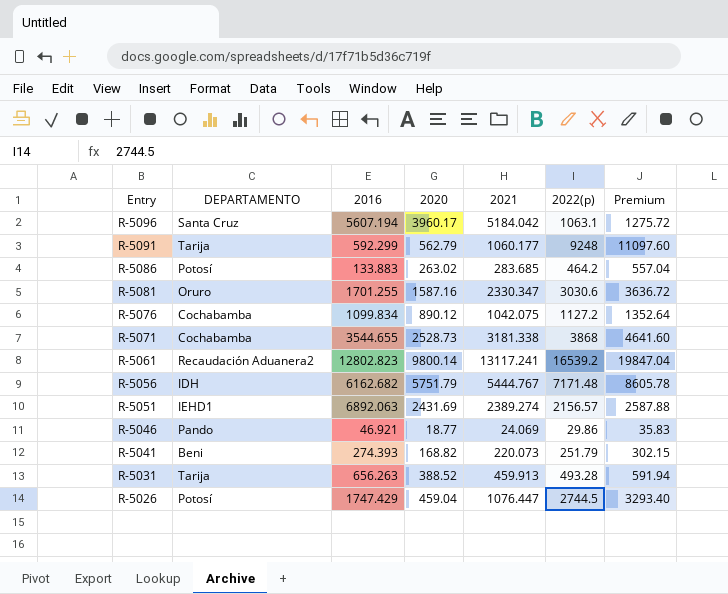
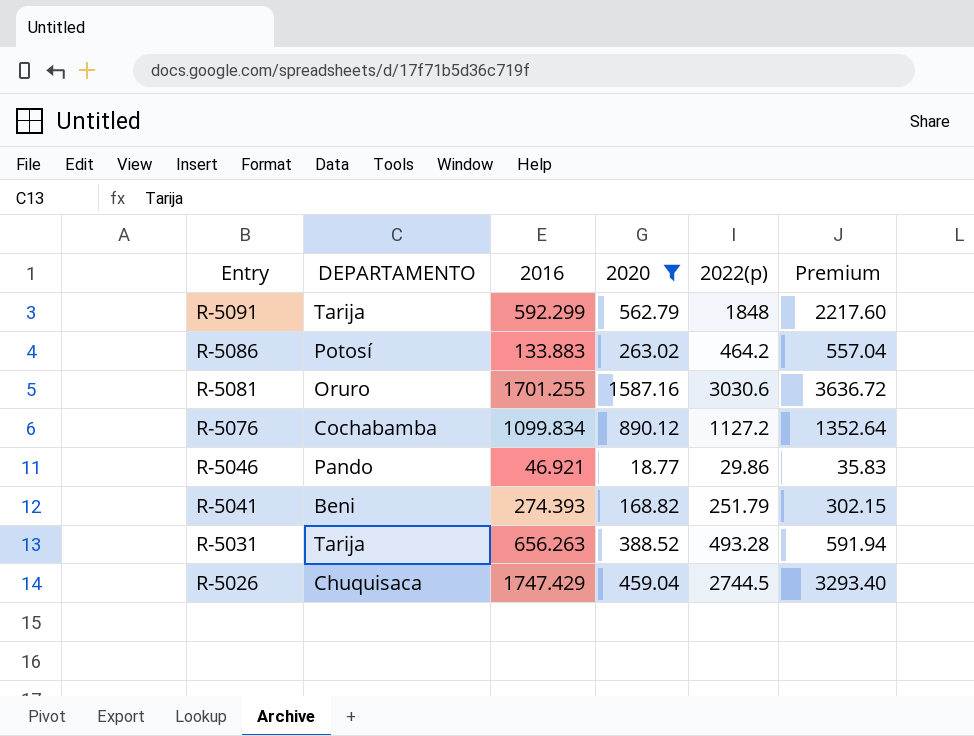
filter: none -> 2020 <= 1587.16
column 2021 | position: 5 -> none
R-5091 | 2022(p): 9248 -> 1848
R-5091 | Premium: 11097.60 -> 2217.60
R-5026 | DEPARTAMENTO: Potosí -> Chuquisaca

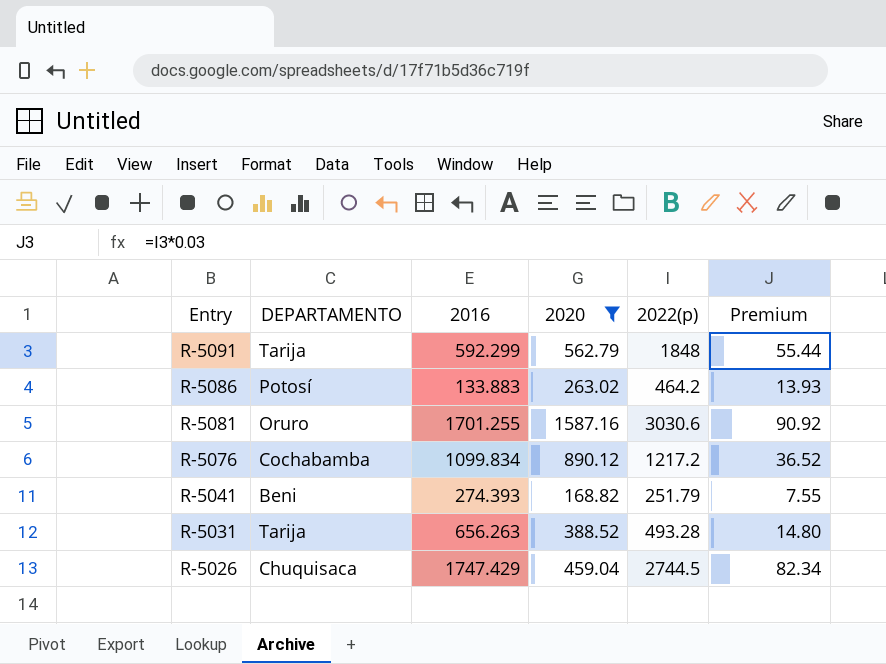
column Premium | formula: [2022(p)] * 1.2 -> [2022(p)] * 0.03
row R-5046: Pando | 46.921 | 18.77 | 29.86 | 35.83 -> none
R-5076 | 2022(p): 1127.2 -> 1217.2

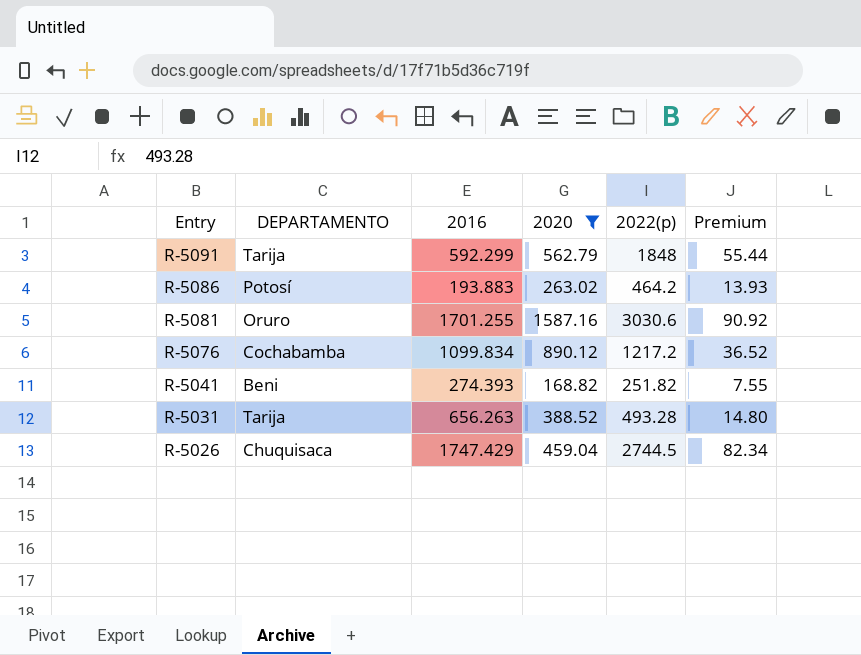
R-5086 | 2016: 133.883 -> 193.883
R-5041 | 2022(p): 251.79 -> 251.82

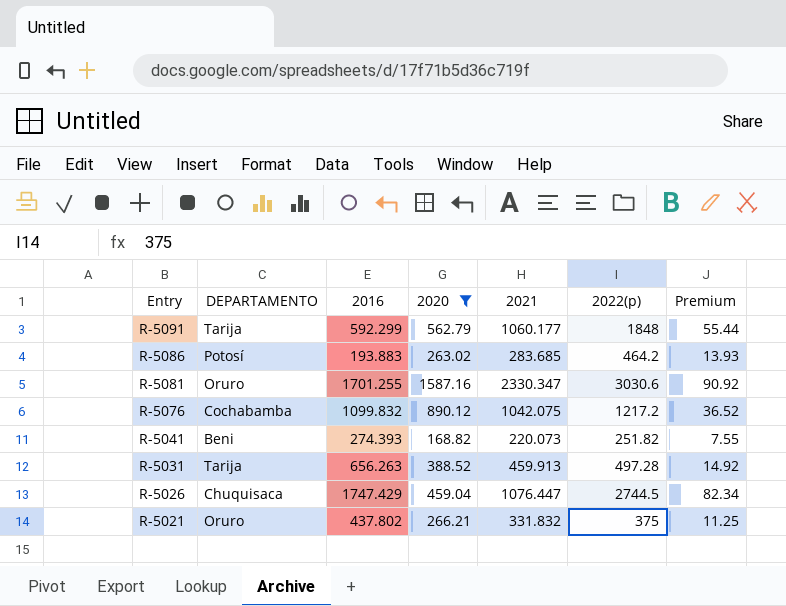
column 2021 | position: none -> 5
R-5076 | 2016: 1099.834 -> 1099.832
R-5031 | 2022(p): 493.28 -> 497.28
R-5031 | Premium: 14.80 -> 14.92
row R-5021: none -> Oruro | 437.802 | 266.21 | 331.832 | 375 | 11.25

